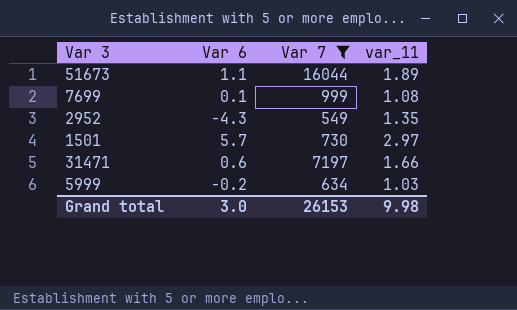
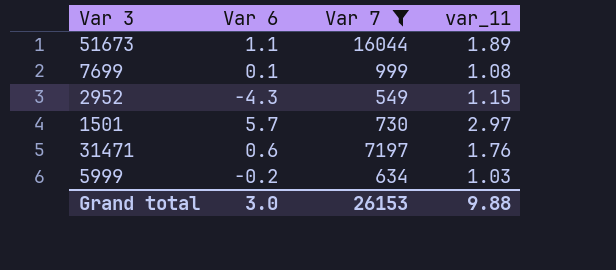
2952 | var_11: 1.35 -> 1.15
31471 | var_11: 1.66 -> 1.76
Grand total | var_11: 9.98 -> 9.88

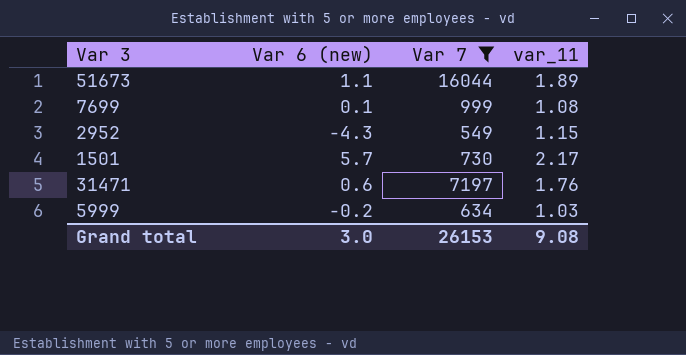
column name: Var 6 -> Var 6 (new)
1501 | var_11: 2.97 -> 2.17
Grand total | var_11: 9.88 -> 9.08

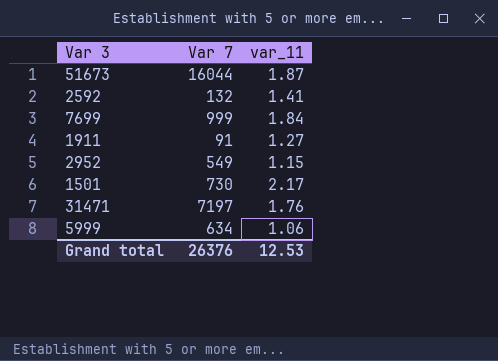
filter: Var 7 >= 549 -> none
column Var 6 (new) | position: 2 -> none
51673 | var_11: 1.89 -> 1.87
7699 | var_11: 1.08 -> 1.84
5999 | var_11: 1.03 -> 1.06
Grand total | Var 7: 26153 -> 26376
Grand total | var_11: 9.08 -> 12.53

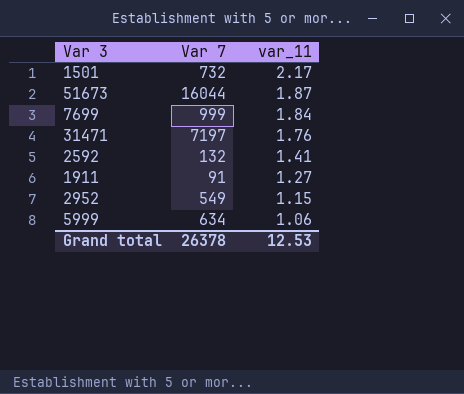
row order: none -> var_11 descending
1501 | Var 7: 730 -> 732
Grand total | Var 7: 26376 -> 26378

